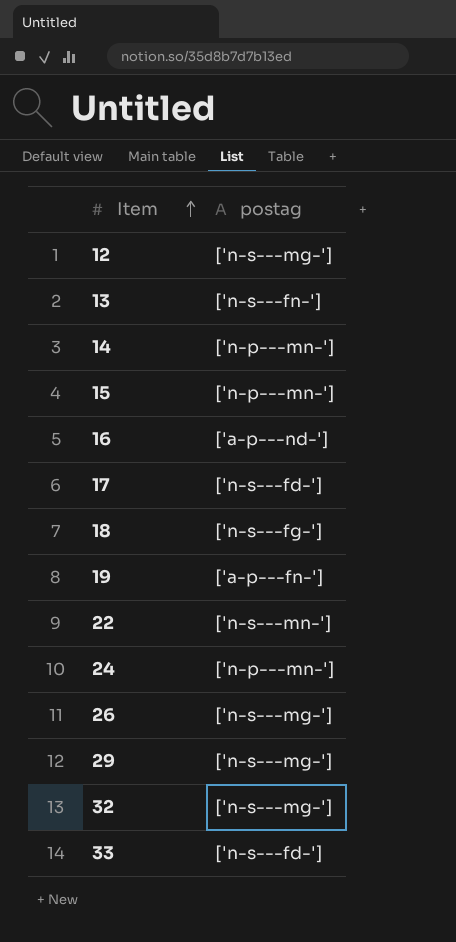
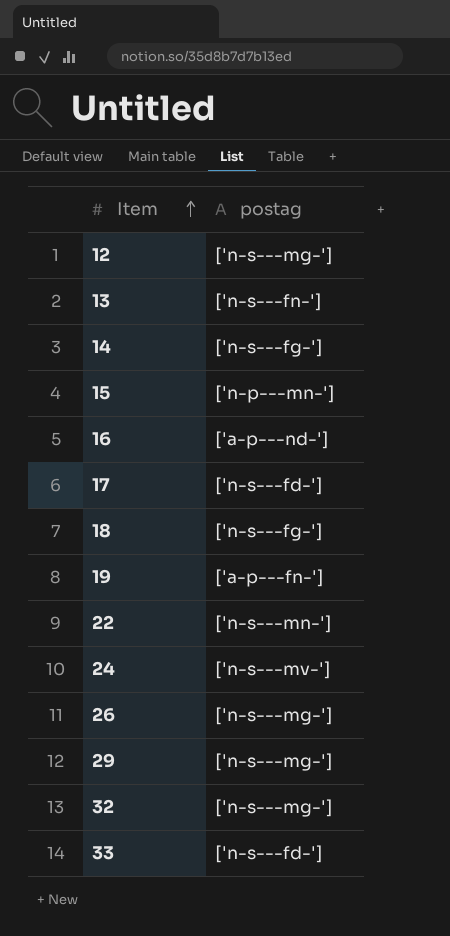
14 | postag: ['n-p---mn-'] -> ['n-s---fg-']
24 | postag: ['n-p---mn-'] -> ['n-s---mv-']

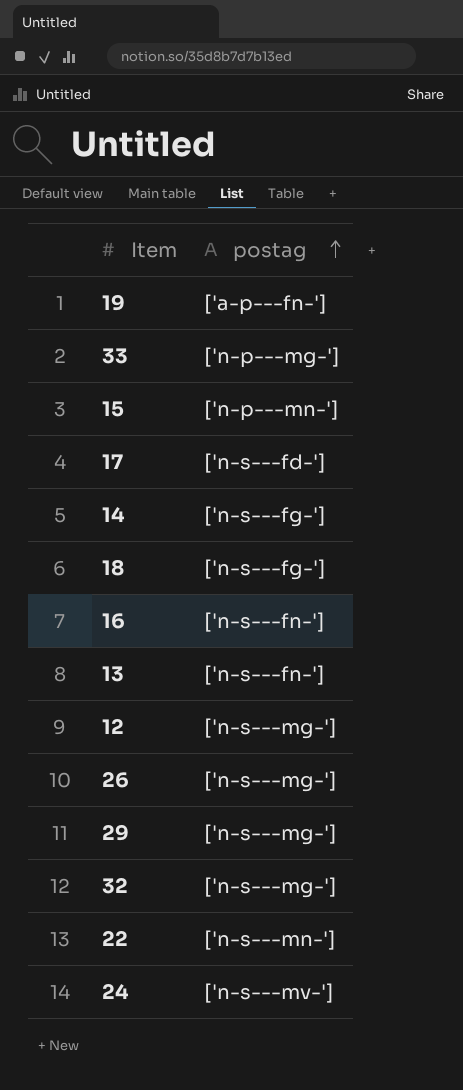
row order: Item ascending -> postag ascending
33 | postag: ['n-s---fd-'] -> ['n-p---mg-']
16 | postag: ['a-p---nd-'] -> ['n-s---fn-']

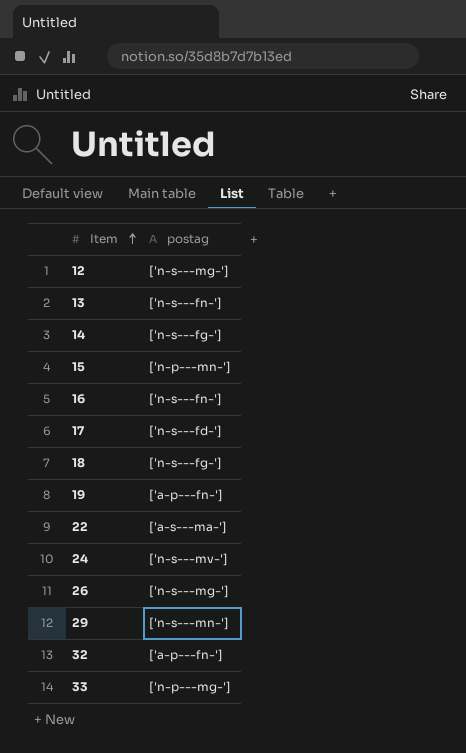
row order: postag ascending -> Item ascending
22 | postag: ['n-s---mn-'] -> ['a-s---ma-']
29 | postag: ['n-s---mg-'] -> ['n-s---mn-']
32 | postag: ['n-s---mg-'] -> ['a-p---fn-']

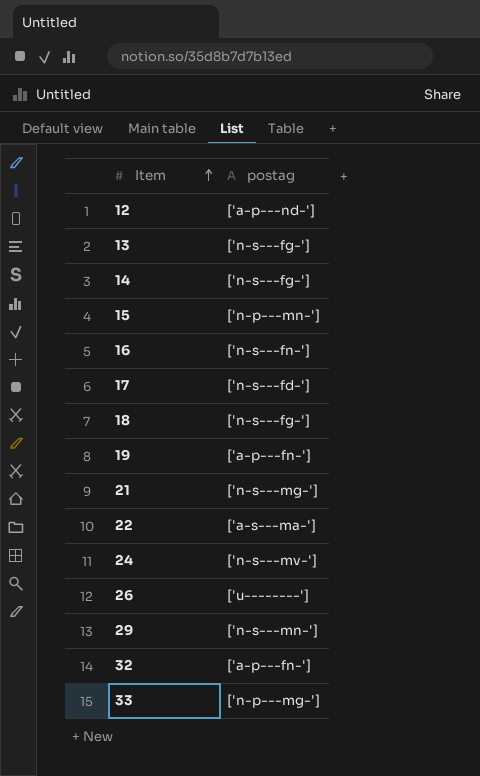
12 | postag: ['n-s---mg-'] -> ['a-p---nd-']
13 | postag: ['n-s---fn-'] -> ['n-s---fg-']
row 21: none -> ['n-s---mg-']
26 | postag: ['n-s---mg-'] -> ['u--------']

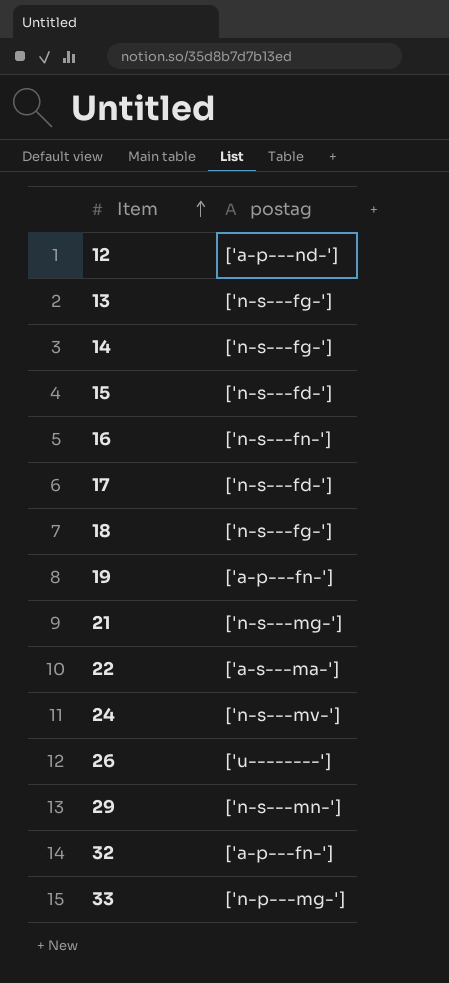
15 | postag: ['n-p---mn-'] -> ['n-s---fd-']

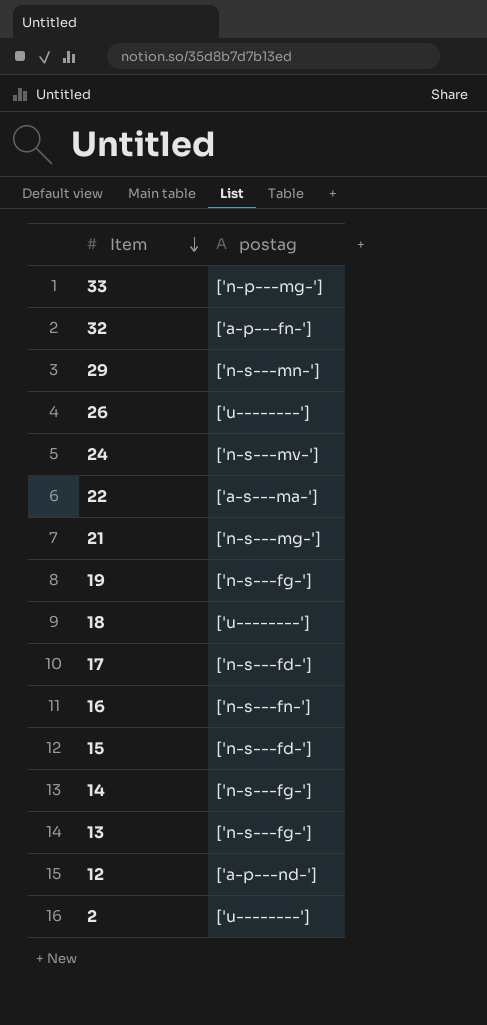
row order: Item ascending -> Item descending
19 | postag: ['a-p---fn-'] -> ['n-s---fg-']
18 | postag: ['n-s---fg-'] -> ['u--------']
row 2: none -> ['u--------']

